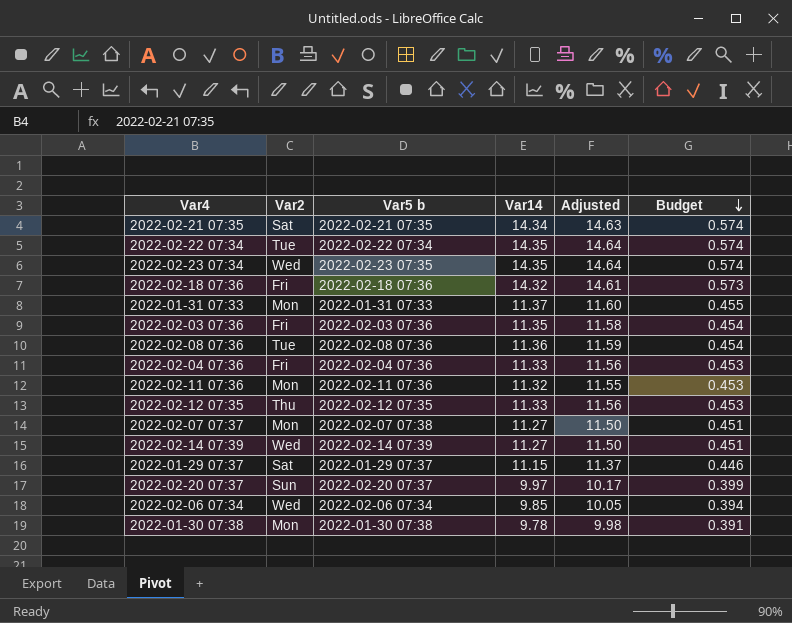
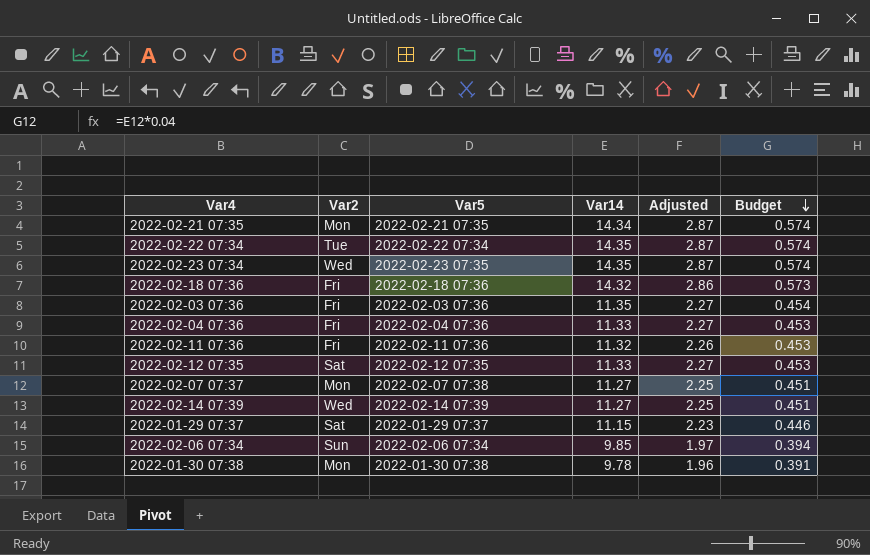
column name: Var5 b -> Var5
column Adjusted | formula: [Var14] * 1.02 -> [Var14] * 0.2
row 2022-01-31 07:33: Mon | 2022-01-31 07:33 | 11.37 | 11.60 | 0.455 -> none
row 2022-02-08 07:36: Tue | 2022-02-08 07:36 | 11.36 | 11.59 | 0.454 -> none
row 2022-02-20 07:37: Sun | 2022-02-20 07:37 | 9.97 | 10.17 | 0.399 -> none
2022-02-21 07:35 | Var2: Sat -> Mon
2022-02-11 07:36 | Var2: Mon -> Fri
2022-02-12 07:35 | Var2: Thu -> Sat
2022-02-06 07:34 | Var2: Wed -> Sun

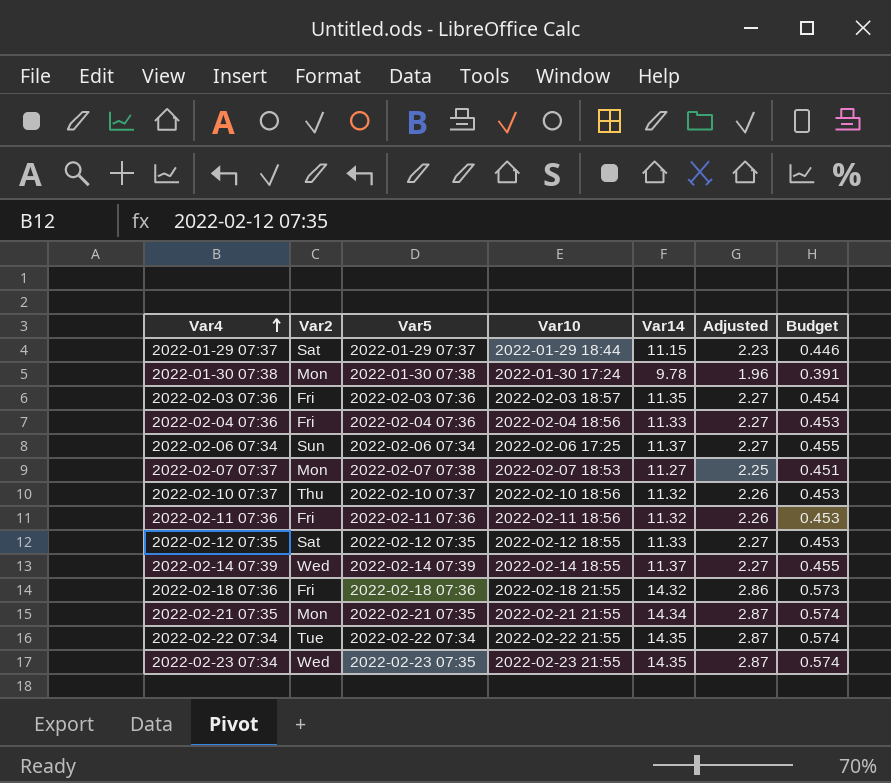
row order: Budget descending -> Var4 ascending
column Var10 | position: none -> 4
2022-02-06 07:34 | Var14: 9.85 -> 11.37
2022-02-06 07:34 | Adjusted: 1.97 -> 2.27
2022-02-06 07:34 | Budget: 0.394 -> 0.455
row 2022-02-10 07:37: none -> Thu | 2022-02-10 07:37 | 2022-02-10 18:56 | 11.32 | 2.26 | 0.453
2022-02-14 07:39 | Var14: 11.27 -> 11.37
2022-02-14 07:39 | Adjusted: 2.25 -> 2.27
2022-02-14 07:39 | Budget: 0.451 -> 0.455

